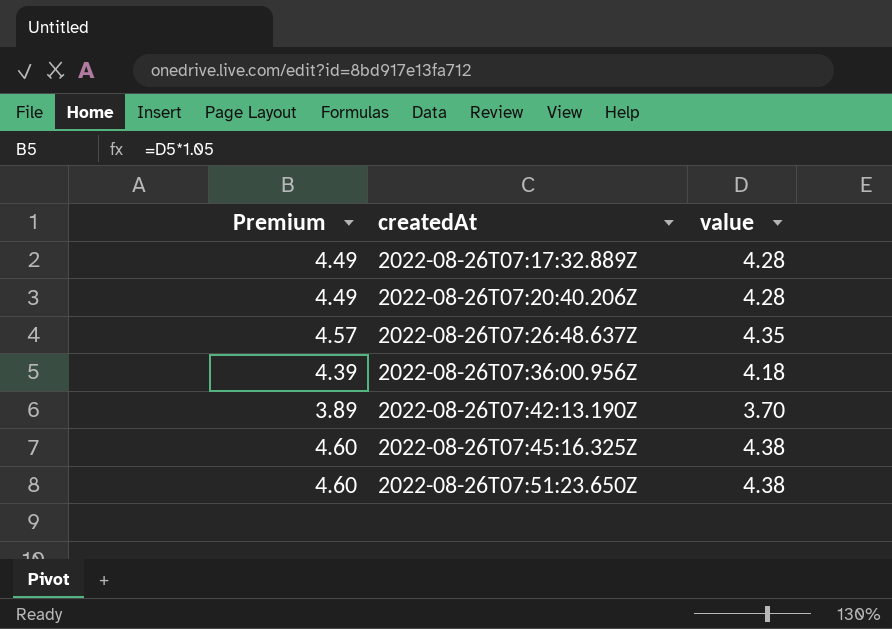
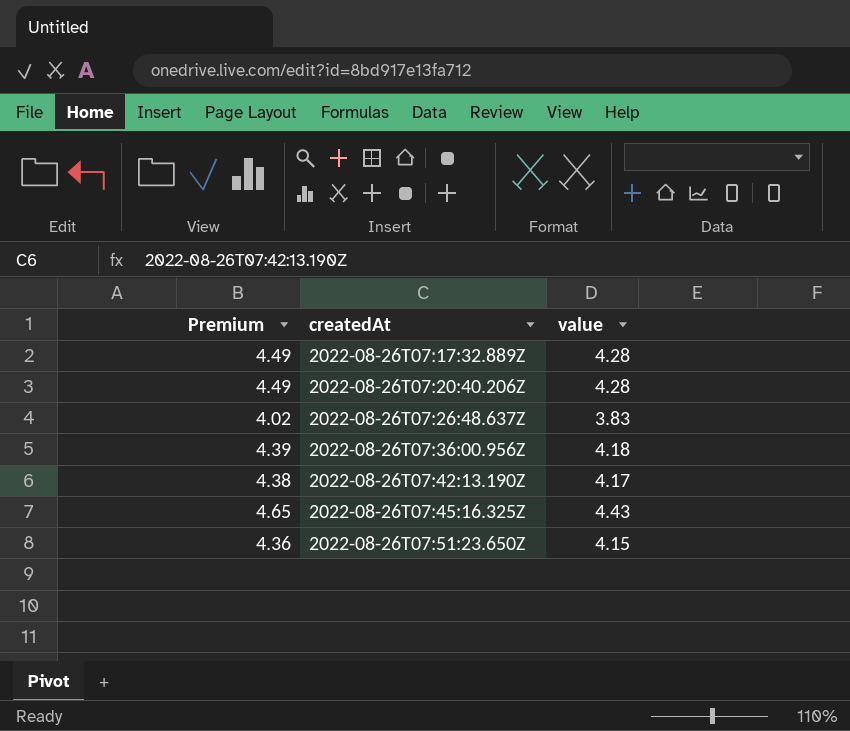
2022-08-26T07:26:48.637Z | Premium: 4.57 -> 4.02
2022-08-26T07:26:48.637Z | value: 4.35 -> 3.83
2022-08-26T07:42:13.190Z | Premium: 3.89 -> 4.38
2022-08-26T07:42:13.190Z | value: 3.70 -> 4.17
2022-08-26T07:45:16.325Z | Premium: 4.60 -> 4.65
2022-08-26T07:45:16.325Z | value: 4.38 -> 4.43
2022-08-26T07:51:23.650Z | Premium: 4.60 -> 4.36
2022-08-26T07:51:23.650Z | value: 4.38 -> 4.15

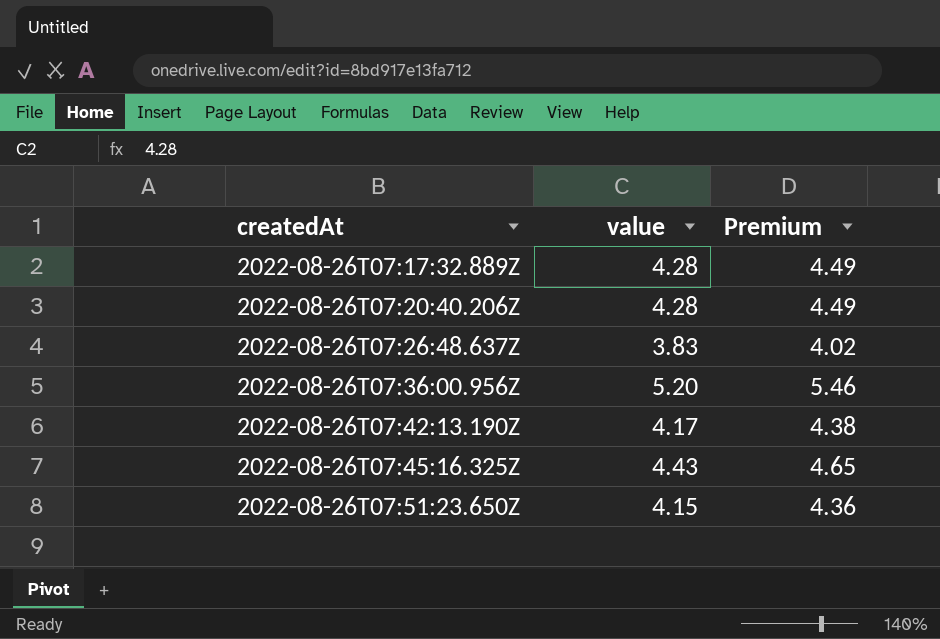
column Premium | position: 1 -> 3
2022-08-26T07:36:00.956Z | value: 4.18 -> 5.20
2022-08-26T07:36:00.956Z | Premium: 4.39 -> 5.46

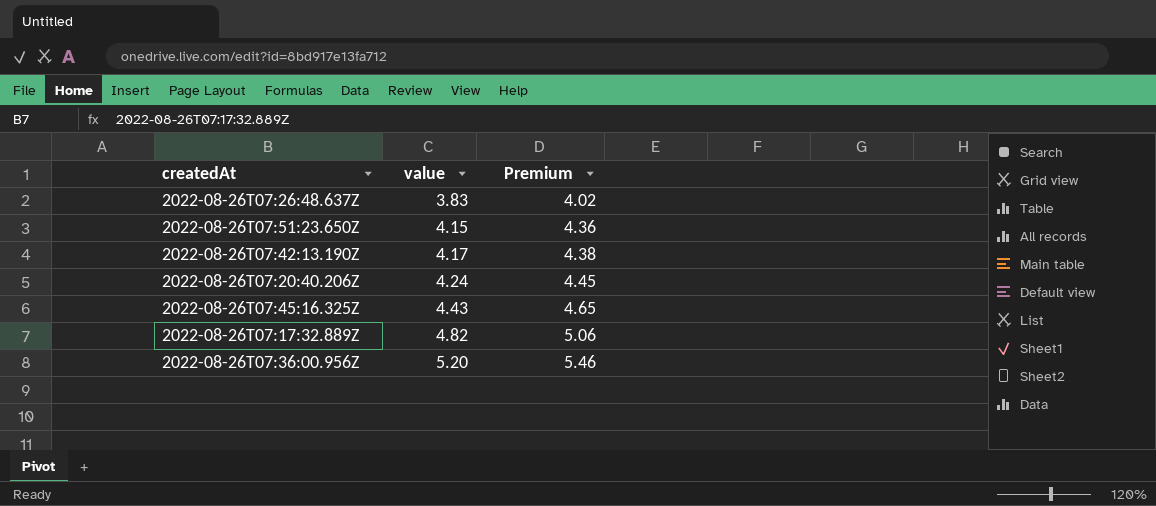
row order: createdAt ascending -> value ascending
2022-08-26T07:20:40.206Z | value: 4.28 -> 4.24
2022-08-26T07:20:40.206Z | Premium: 4.49 -> 4.45
2022-08-26T07:17:32.889Z | value: 4.28 -> 4.82
2022-08-26T07:17:32.889Z | Premium: 4.49 -> 5.06

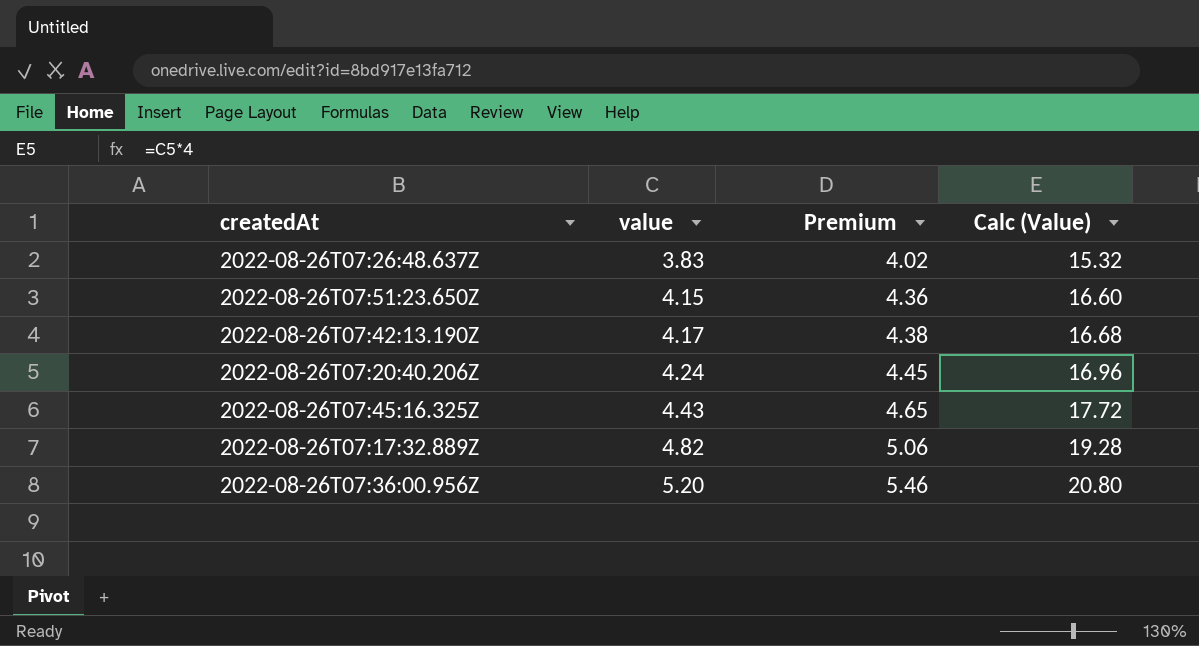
column Calc (Value) | formula: none -> [value] * 4

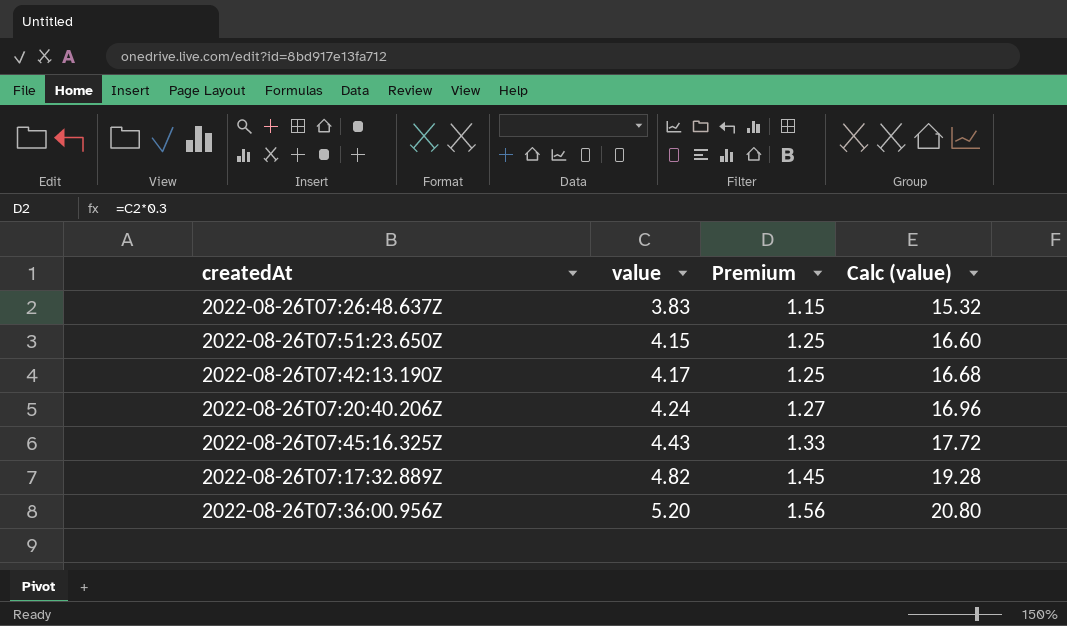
column Premium | formula: [value] * 1.05 -> [value] * 0.3
column name: Calc (Value) -> Calc (value)

